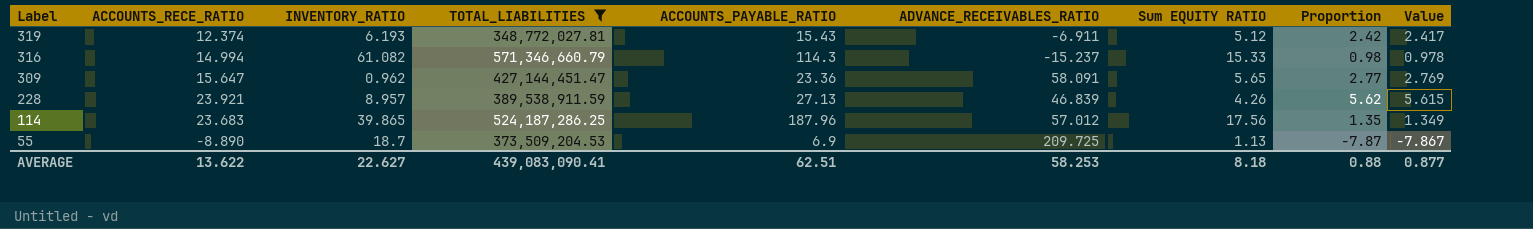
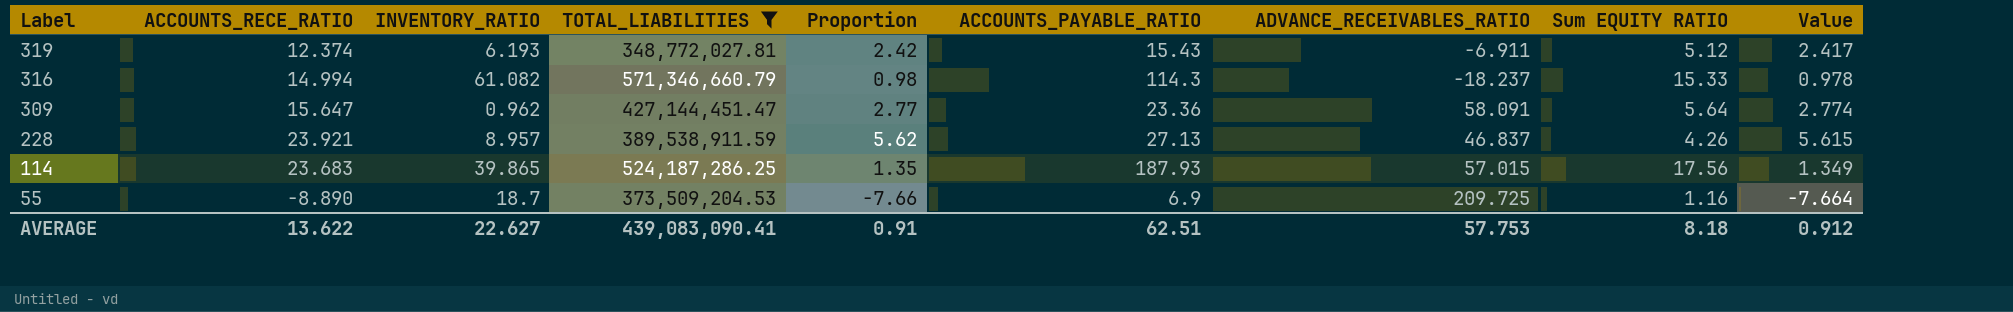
column Proportion | position: 8 -> 5
316 | ADVANCE_RECEIVABLES_RATIO: -15.237 -> -18.237
309 | Sum EQUITY RATIO: 5.65 -> 5.64
309 | Value: 2.769 -> 2.774
228 | ADVANCE_RECEIVABLES_RATIO: 46.839 -> 46.837
114 | ACCOUNTS_PAYABLE_RATIO: 187.96 -> 187.93
114 | ADVANCE_RECEIVABLES_RATIO: 57.012 -> 57.015
55 | Proportion: -7.87 -> -7.66
55 | Sum EQUITY RATIO: 1.13 -> 1.16
55 | Value: -7.867 -> -7.664
AVERAGE | Proportion: 0.88 -> 0.91
AVERAGE | ADVANCE_RECEIVABLES_RATIO: 58.253 -> 57.753
AVERAGE | Value: 0.877 -> 0.912

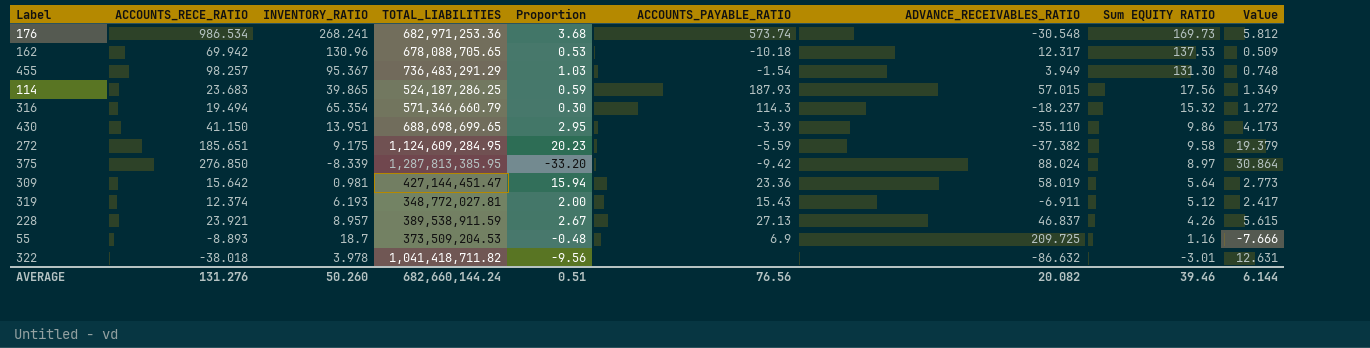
filter: TOTAL_LIABILITIES <= 571,346,660.79 -> none
row order: Label descending -> Sum EQUITY RATIO descending
column Proportion | formula: [ACCOUNTS_RECE_RATIO] / [Sum EQUITY RATIO] -> [ACCOUNTS_RECE_RATIO] / [INVENTORY_RATIO]
316 | ACCOUNTS_RECE_RATIO: 14.994 -> 19.494
316 | INVENTORY_RATIO: 61.082 -> 65.354
316 | Sum EQUITY RATIO: 15.33 -> 15.32
316 | Value: 0.978 -> 1.272
309 | ACCOUNTS_RECE_RATIO: 15.647 -> 15.642
309 | INVENTORY_RATIO: 0.962 -> 0.981
309 | ADVANCE_RECEIVABLES_RATIO: 58.091 -> 58.019
309 | Value: 2.774 -> 2.773
55 | ACCOUNTS_RECE_RATIO: -8.890 -> -8.893
55 | Value: -7.664 -> -7.666
AVERAGE | ACCOUNTS_RECE_RATIO: 13.622 -> 131.276
AVERAGE | INVENTORY_RATIO: 22.627 -> 50.260
AVERAGE | TOTAL_LIABILITIES: 439,083,090.41 -> 682,660,144.24
AVERAGE | Proportion: 0.91 -> 0.51
AVERAGE | ACCOUNTS_PAYABLE_RATIO: 62.51 -> 76.56
AVERAGE | ADVANCE_RECEIVABLES_RATIO: 57.753 -> 20.082
AVERAGE | Sum EQUITY RATIO: 8.18 -> 39.46
AVERAGE | Value: 0.912 -> 6.144

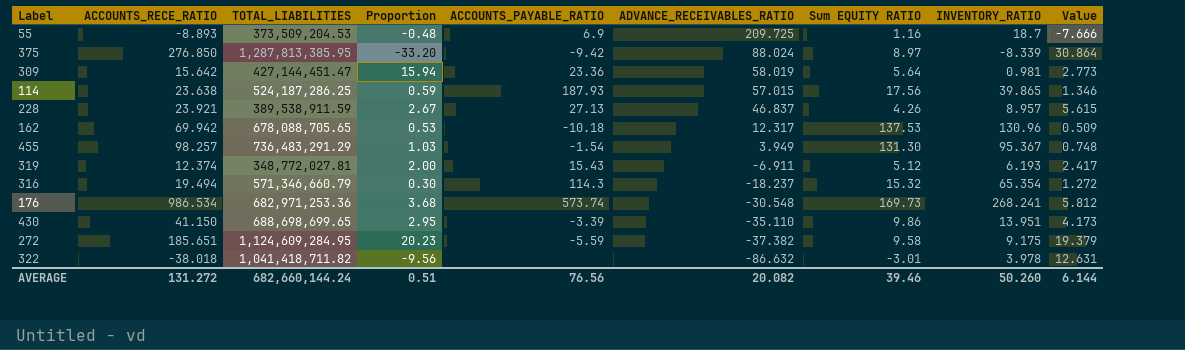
row order: Sum EQUITY RATIO descending -> ADVANCE_RECEIVABLES_RATIO descending
column INVENTORY_RATIO | position: 3 -> 8
114 | ACCOUNTS_RECE_RATIO: 23.683 -> 23.638
114 | Value: 1.349 -> 1.346
AVERAGE | ACCOUNTS_RECE_RATIO: 131.276 -> 131.272

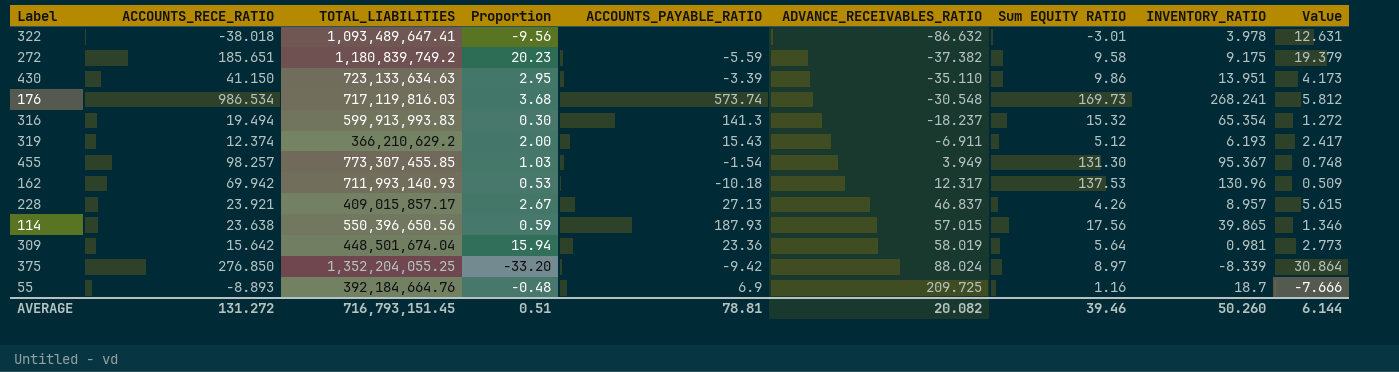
row order: ADVANCE_RECEIVABLES_RATIO descending -> ADVANCE_RECEIVABLES_RATIO ascending
322 | TOTAL_LIABILITIES: 1,041,418,711.82 -> 1,093,489,647.41
272 | TOTAL_LIABILITIES: 1,124,609,284.95 -> 1,180,839,749.2
430 | TOTAL_LIABILITIES: 688,698,699.65 -> 723,133,634.63
176 | TOTAL_LIABILITIES: 682,971,253.36 -> 717,119,816.03
316 | TOTAL_LIABILITIES: 571,346,660.79 -> 599,913,993.83
316 | ACCOUNTS_PAYABLE_RATIO: 114.3 -> 141.3
319 | TOTAL_LIABILITIES: 348,772,027.81 -> 366,210,629.2
455 | TOTAL_LIABILITIES: 736,483,291.29 -> 773,307,455.85
162 | TOTAL_LIABILITIES: 678,088,705.65 -> 711,993,140.93
228 | TOTAL_LIABILITIES: 389,538,911.59 -> 409,015,857.17
114 | TOTAL_LIABILITIES: 524,187,286.25 -> 550,396,650.56
309 | TOTAL_LIABILITIES: 427,144,451.47 -> 448,501,674.04
375 | TOTAL_LIABILITIES: 1,287,813,385.95 -> 1,352,204,055.25
55 | TOTAL_LIABILITIES: 373,509,204.53 -> 392,184,664.76
AVERAGE | TOTAL_LIABILITIES: 682,660,144.24 -> 716,793,151.45
AVERAGE | ACCOUNTS_PAYABLE_RATIO: 76.56 -> 78.81

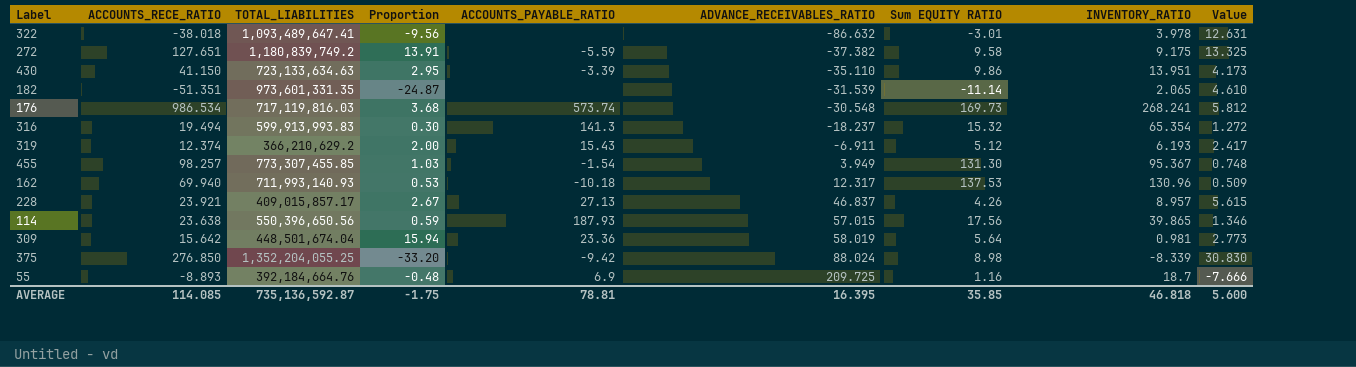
272 | ACCOUNTS_RECE_RATIO: 185.651 -> 127.651
272 | Proportion: 20.23 -> 13.91
272 | Value: 19.379 -> 13.325
row 182: none -> -51.351 | 973,601,331.35 | -24.87 | none | -31.539 | -11.14 | 2.065 | 4.610
162 | ACCOUNTS_RECE_RATIO: 69.942 -> 69.940
375 | Sum EQUITY RATIO: 8.97 -> 8.98
375 | Value: 30.864 -> 30.830
AVERAGE | ACCOUNTS_RECE_RATIO: 131.272 -> 114.085
AVERAGE | TOTAL_LIABILITIES: 716,793,151.45 -> 735,136,592.87
AVERAGE | Proportion: 0.51 -> -1.75
AVERAGE | ADVANCE_RECEIVABLES_RATIO: 20.082 -> 16.395
AVERAGE | Sum EQUITY RATIO: 39.46 -> 35.85
AVERAGE | INVENTORY_RATIO: 50.260 -> 46.818
AVERAGE | Value: 6.144 -> 5.600

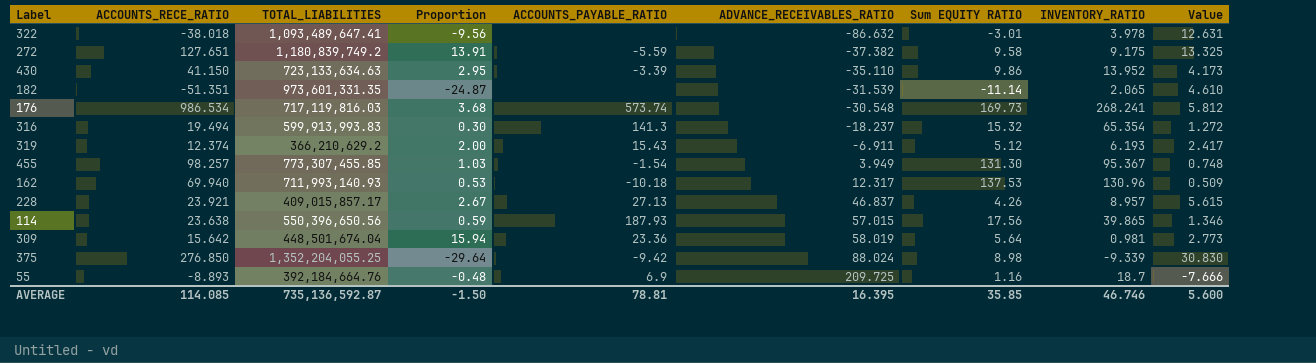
430 | INVENTORY_RATIO: 13.951 -> 13.952
375 | Proportion: -33.20 -> -29.64
375 | INVENTORY_RATIO: -8.339 -> -9.339
AVERAGE | Proportion: -1.75 -> -1.50
AVERAGE | INVENTORY_RATIO: 46.818 -> 46.746

